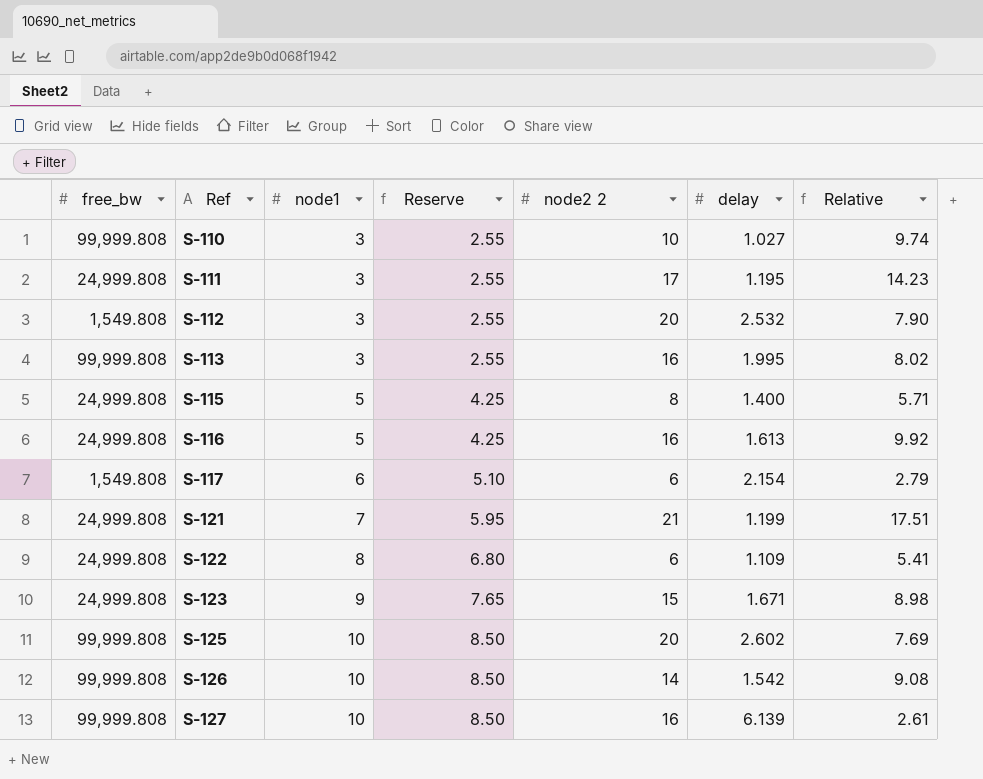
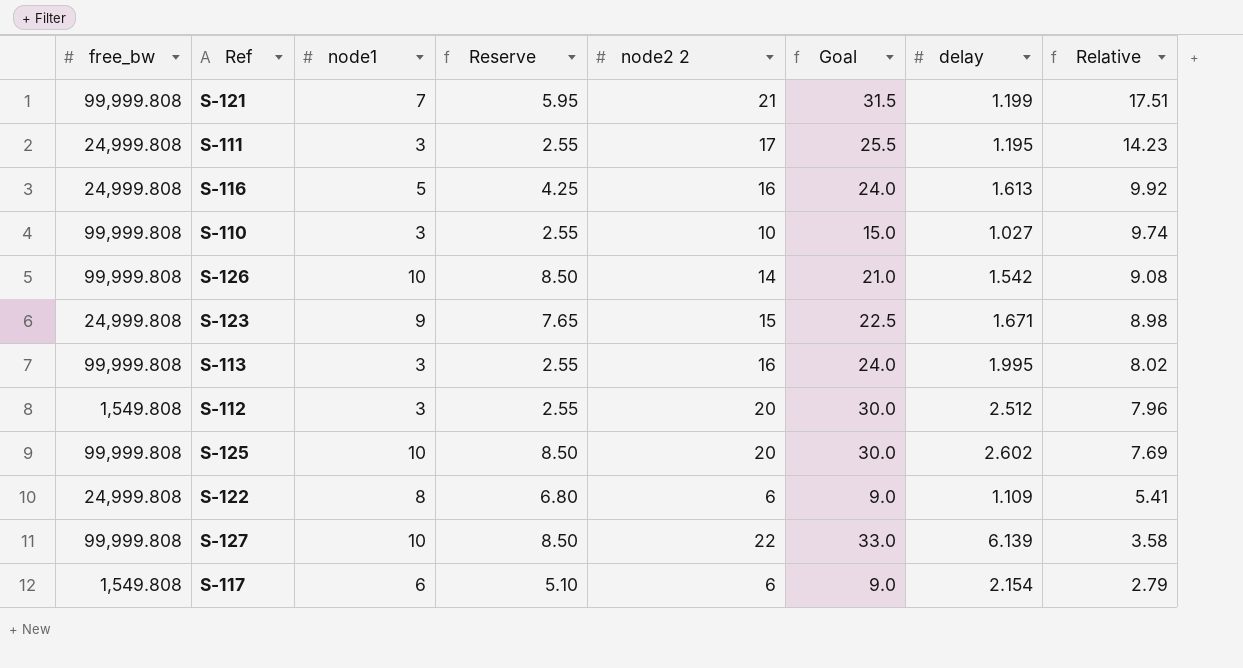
row order: Ref ascending -> Relative descending
column Goal | formula: none -> [node2 2] * 1.5
row S-115: 24,999.808 | 5 | 4.25 | 8 | 1.400 | 5.71 -> none
S-121 | free_bw: 24,999.808 -> 99,999.808
S-112 | delay: 2.532 -> 2.512
S-112 | Relative: 7.90 -> 7.96
S-127 | node2 2: 16 -> 22
S-127 | Relative: 2.61 -> 3.58

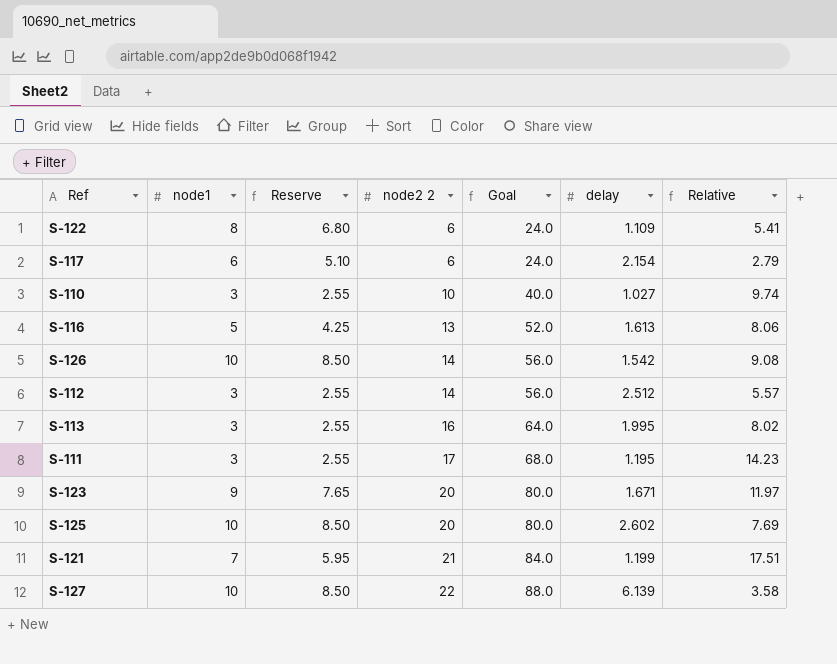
row order: Relative descending -> node2 2 ascending
column free_bw | position: 1 -> none
column Goal | formula: [node2 2] * 1.5 -> [node2 2] * 4
S-116 | node2 2: 16 -> 13
S-116 | Relative: 9.92 -> 8.06
S-112 | node2 2: 20 -> 14
S-112 | Relative: 7.96 -> 5.57
S-123 | node2 2: 15 -> 20
S-123 | Relative: 8.98 -> 11.97

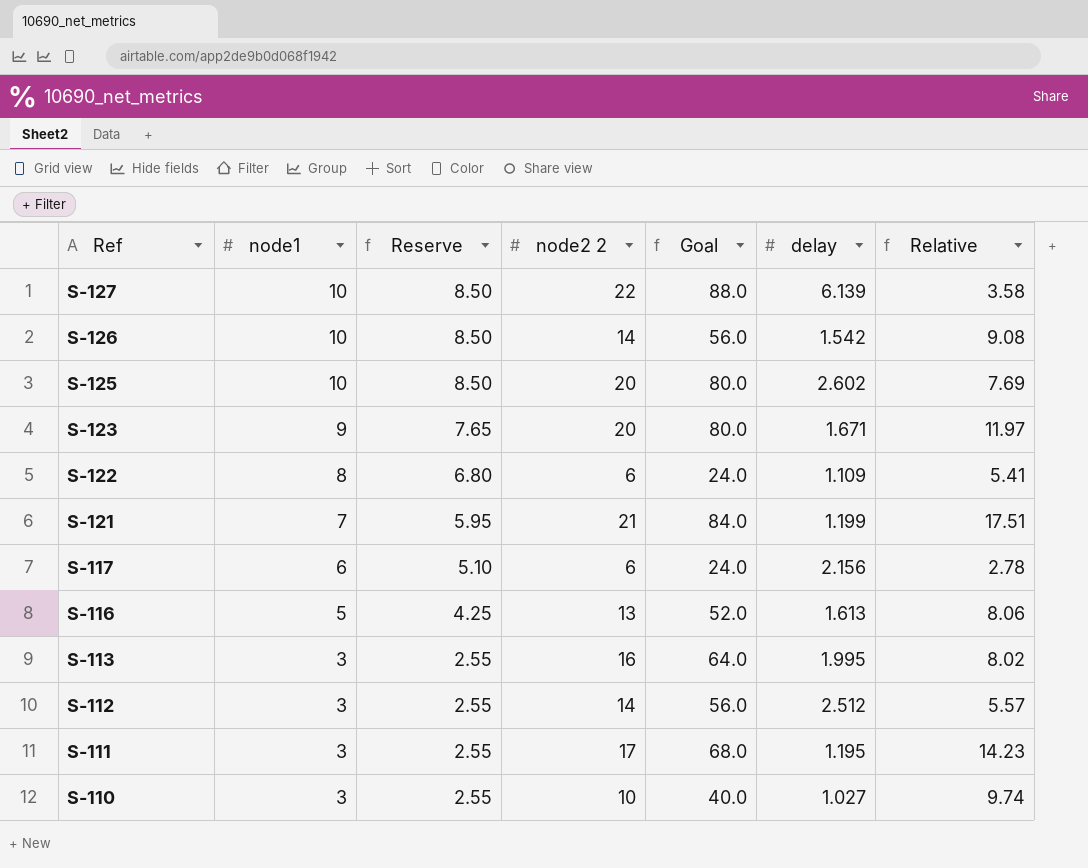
row order: node2 2 ascending -> Ref descending
S-117 | delay: 2.154 -> 2.156
S-117 | Relative: 2.79 -> 2.78

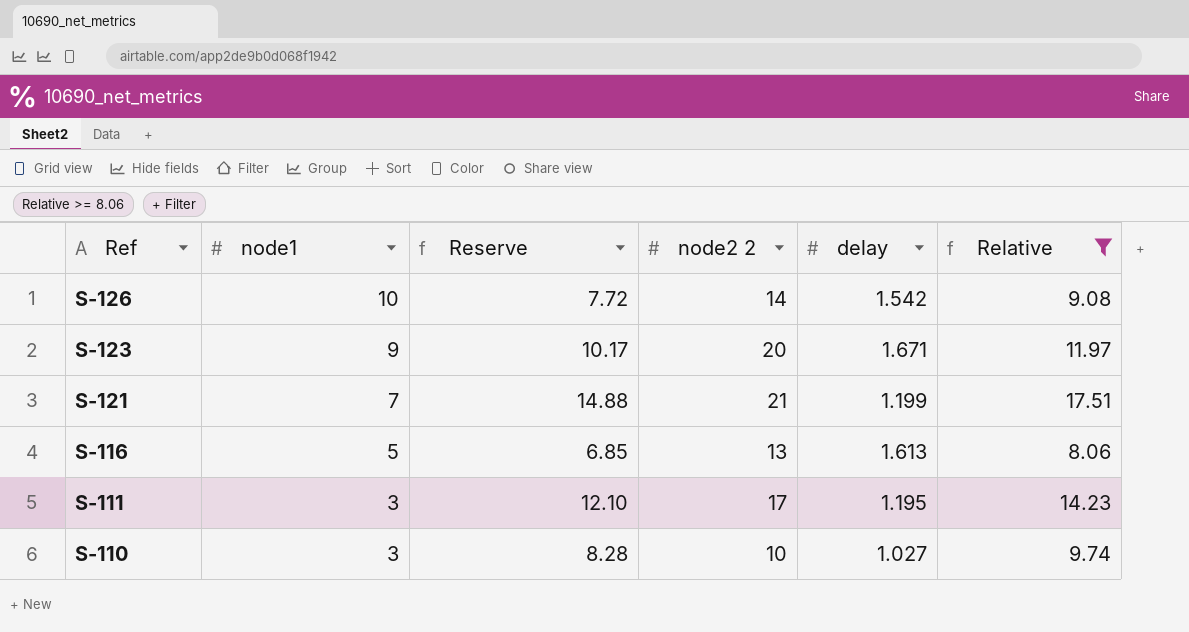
filter: none -> Relative >= 8.06
column Goal | formula: [node2 2] * 4 -> none
column Reserve | formula: [node1] * 0.85 -> [Relative] * 0.85

